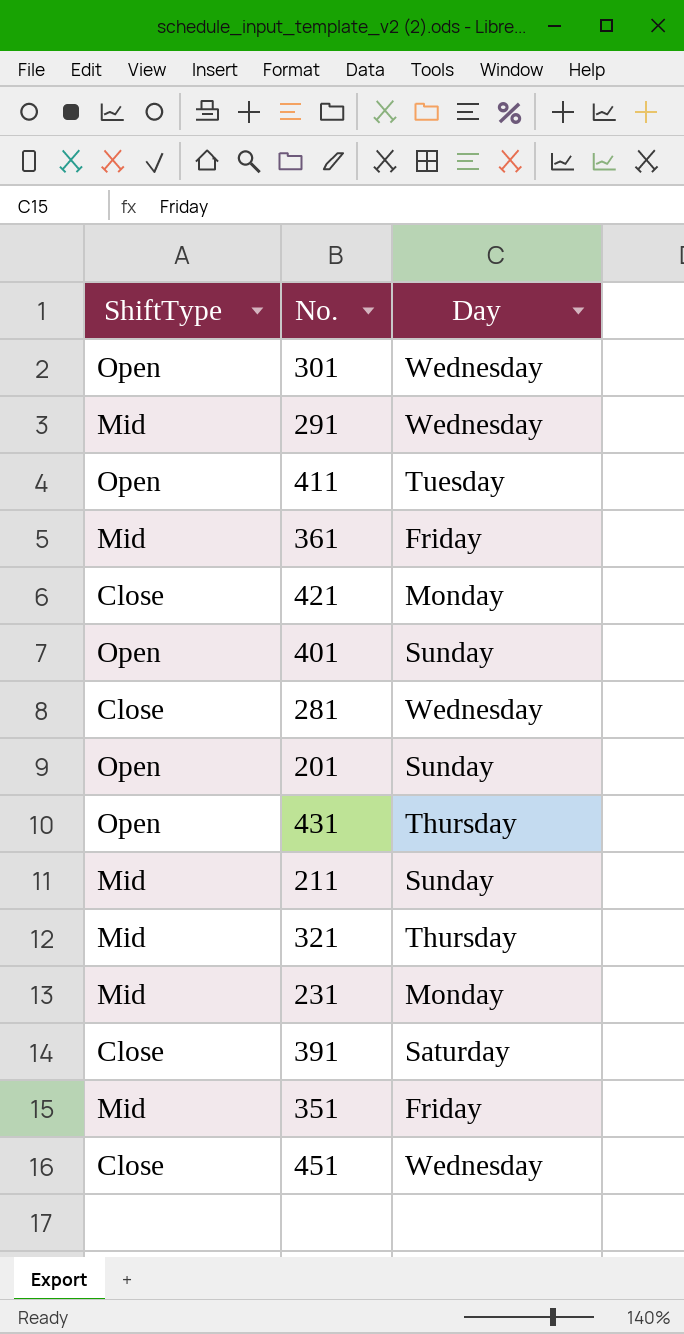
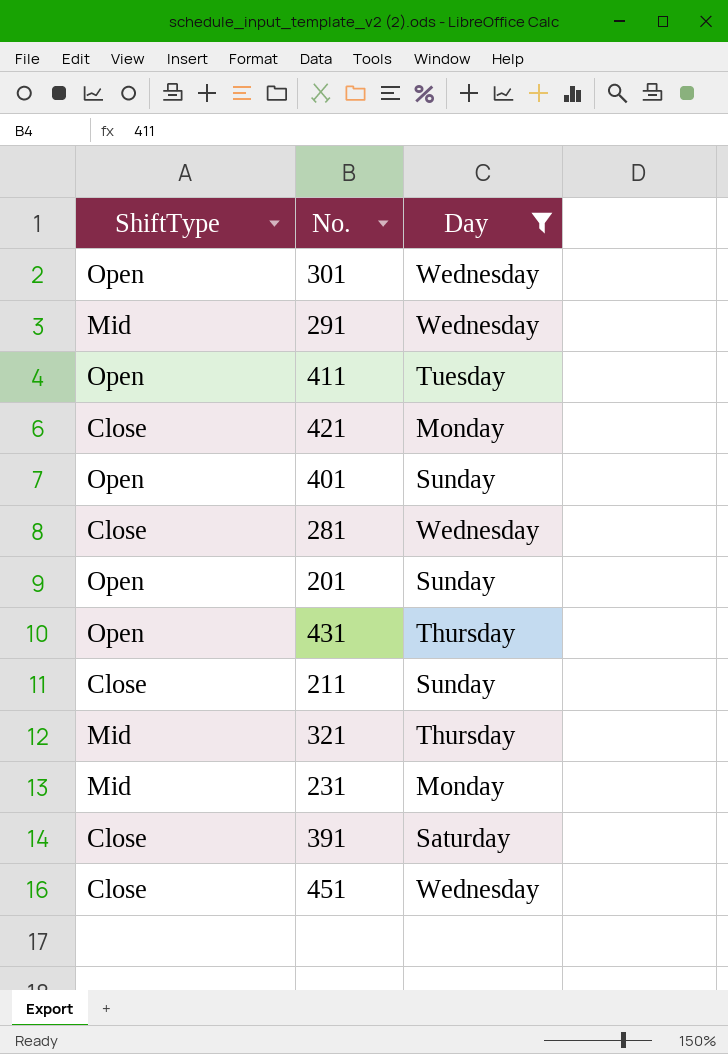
filter: none -> Day != Friday
211 | ShiftType: Mid -> Close

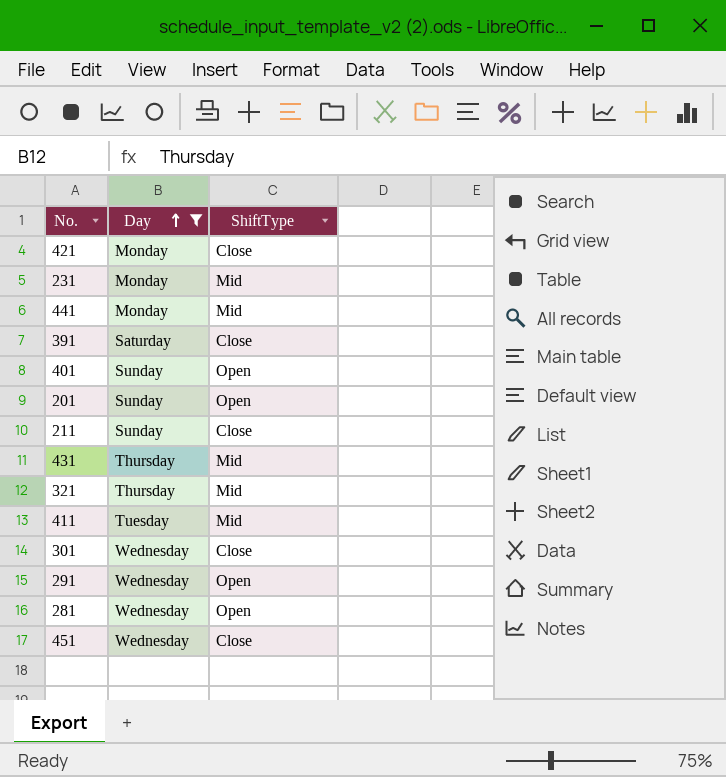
row order: none -> Day ascending
column ShiftType | position: 1 -> 3
row 441: none -> Monday | Mid
431 | ShiftType: Open -> Mid
411 | ShiftType: Open -> Mid
301 | ShiftType: Open -> Close
291 | ShiftType: Mid -> Open
281 | ShiftType: Close -> Open

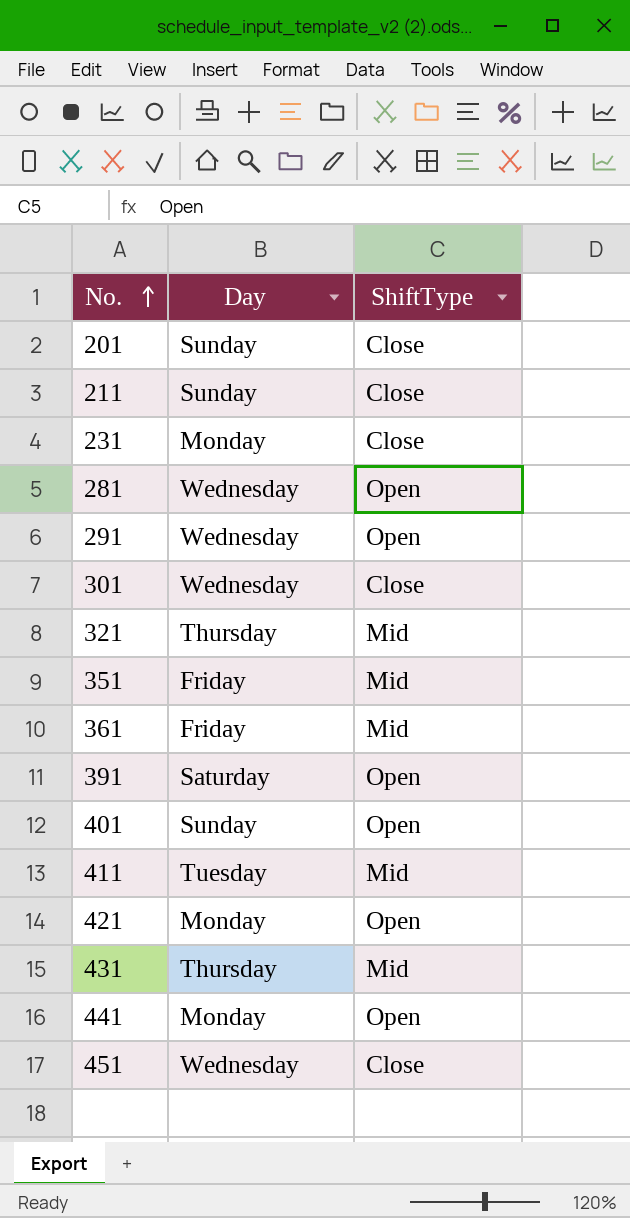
filter: Day != Friday -> none
row order: Day ascending -> No. ascending
201 | ShiftType: Open -> Close
231 | ShiftType: Mid -> Close
391 | ShiftType: Close -> Open
421 | ShiftType: Close -> Open
441 | ShiftType: Mid -> Open

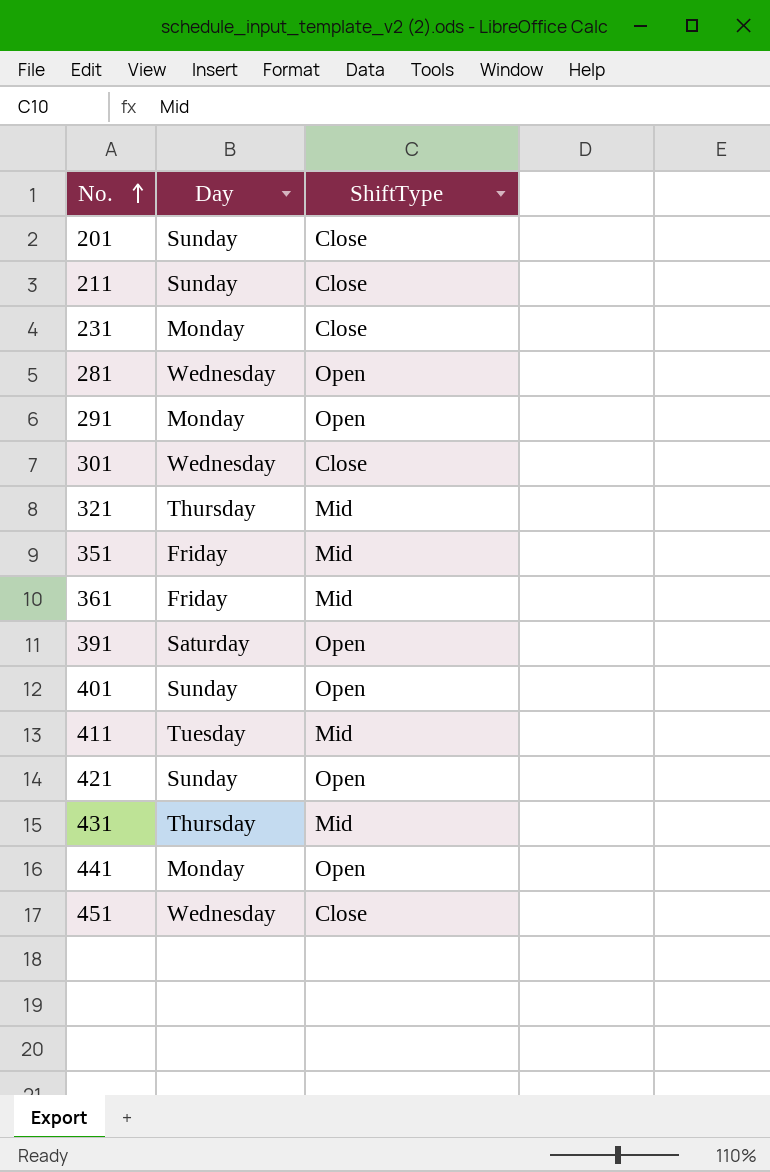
291 | Day: Wednesday -> Monday
421 | Day: Monday -> Sunday

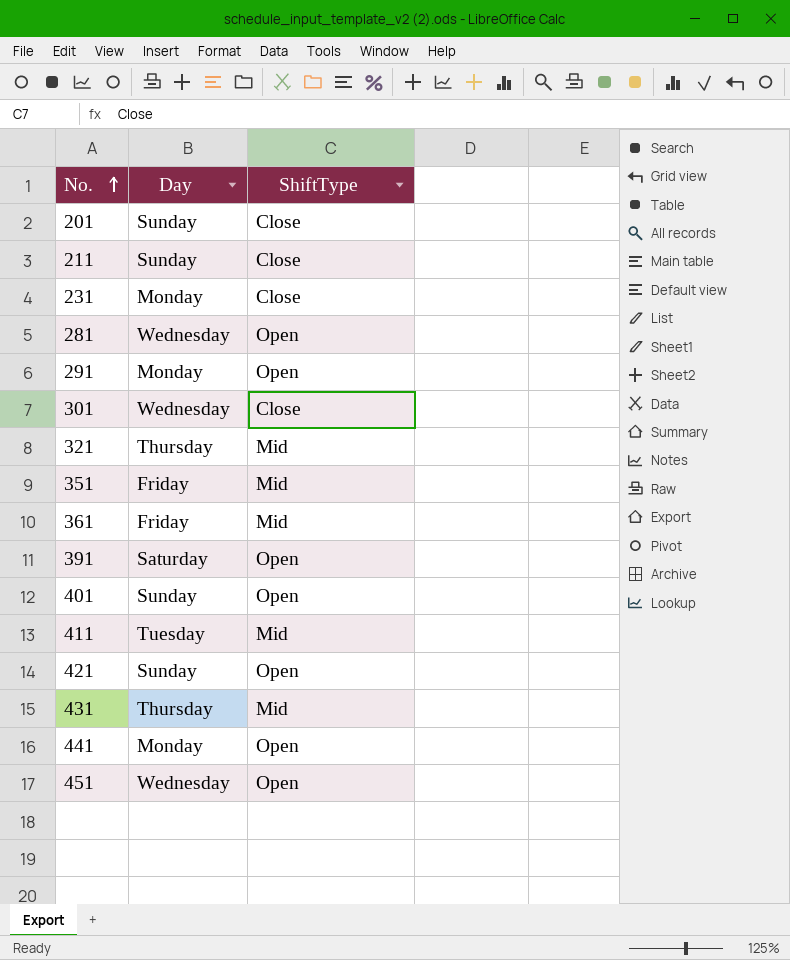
451 | ShiftType: Close -> Open

